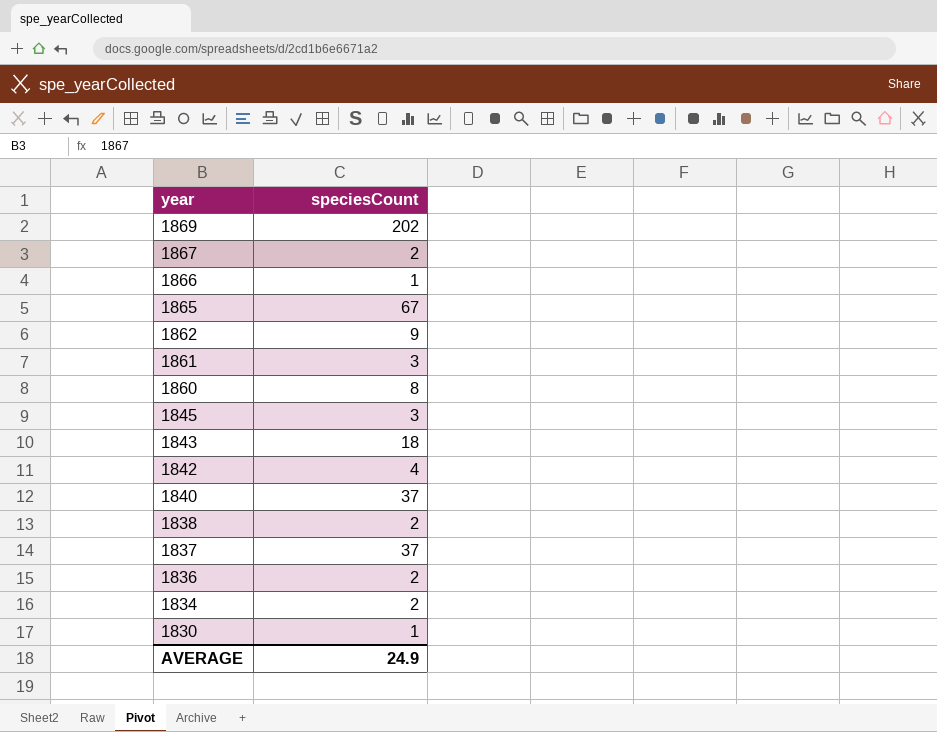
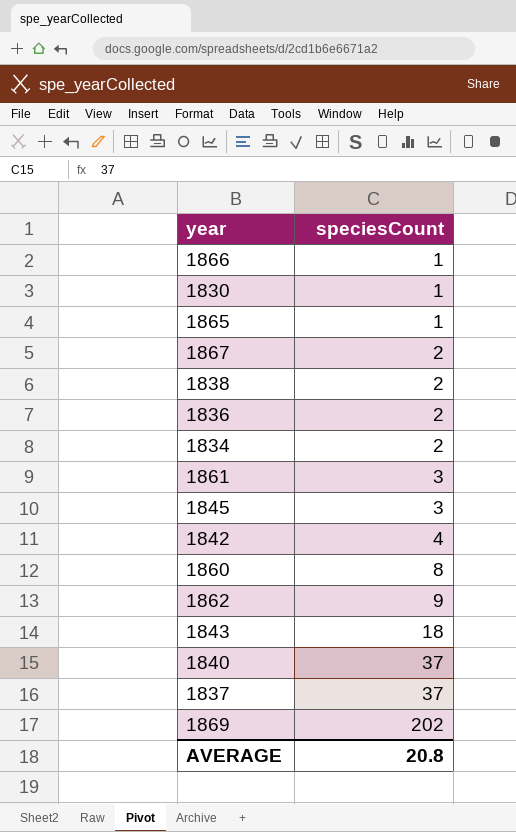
row order: year descending -> speciesCount ascending
1865 | speciesCount: 67 -> 1
AVERAGE | speciesCount: 24.9 -> 20.8

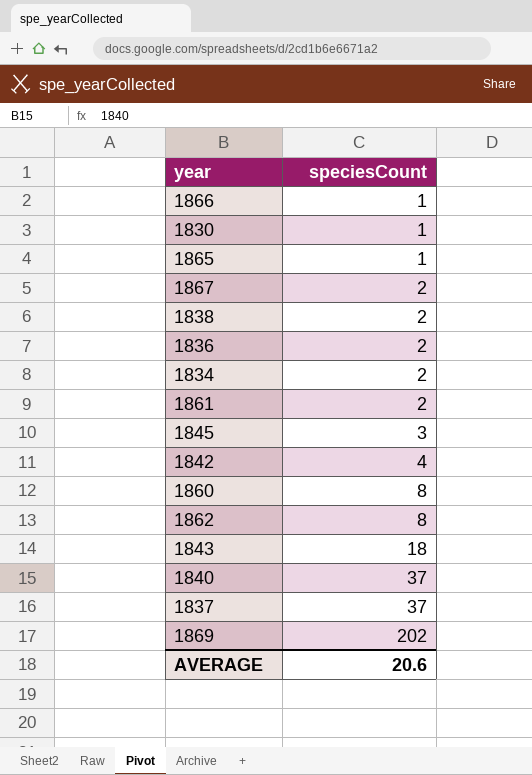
1861 | speciesCount: 3 -> 2
1862 | speciesCount: 9 -> 8
AVERAGE | speciesCount: 20.8 -> 20.6

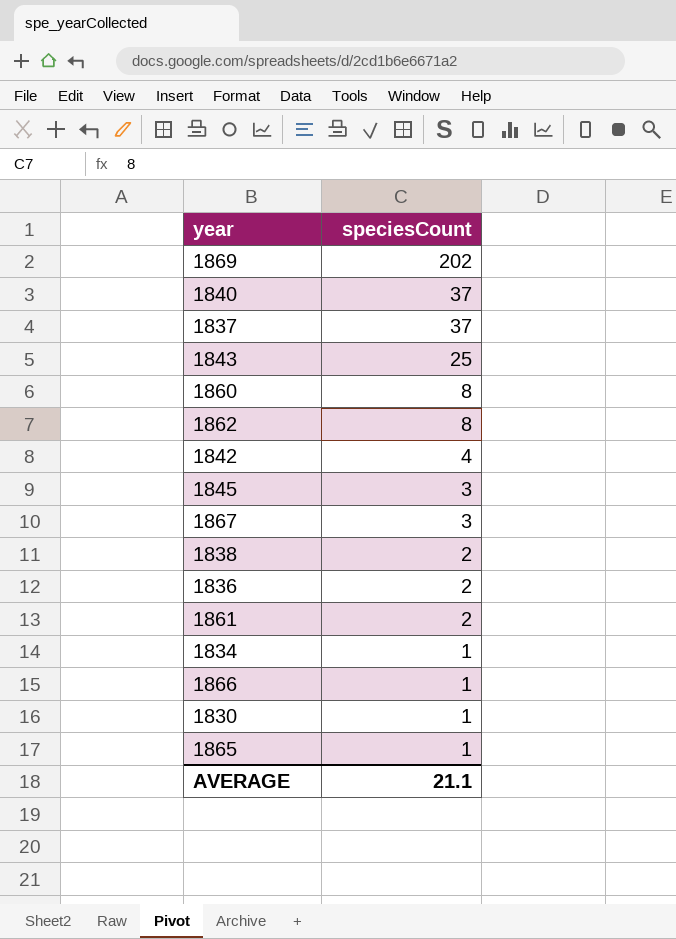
row order: speciesCount ascending -> speciesCount descending
1843 | speciesCount: 18 -> 25
1867 | speciesCount: 2 -> 3
1834 | speciesCount: 2 -> 1
AVERAGE | speciesCount: 20.6 -> 21.1

